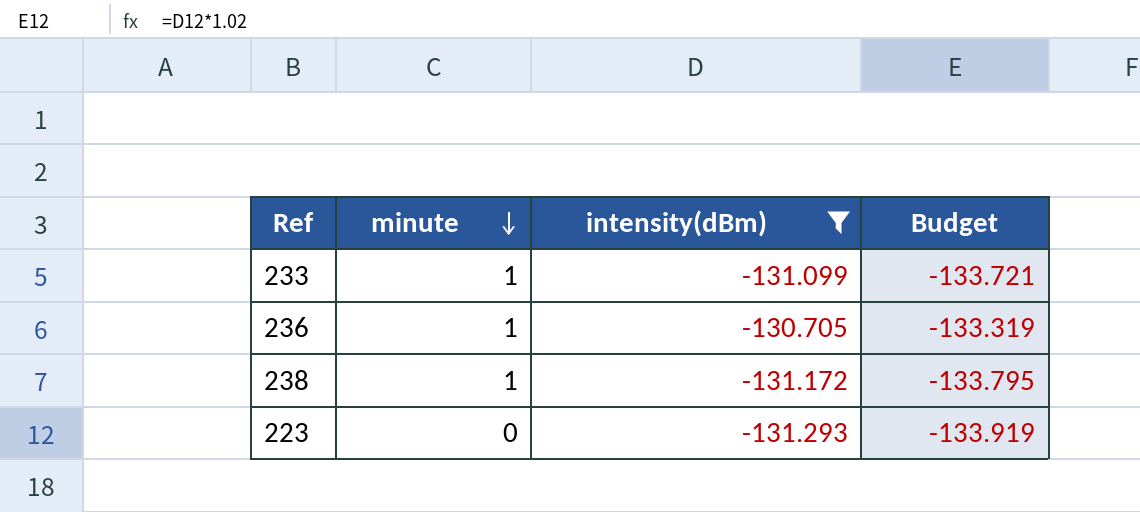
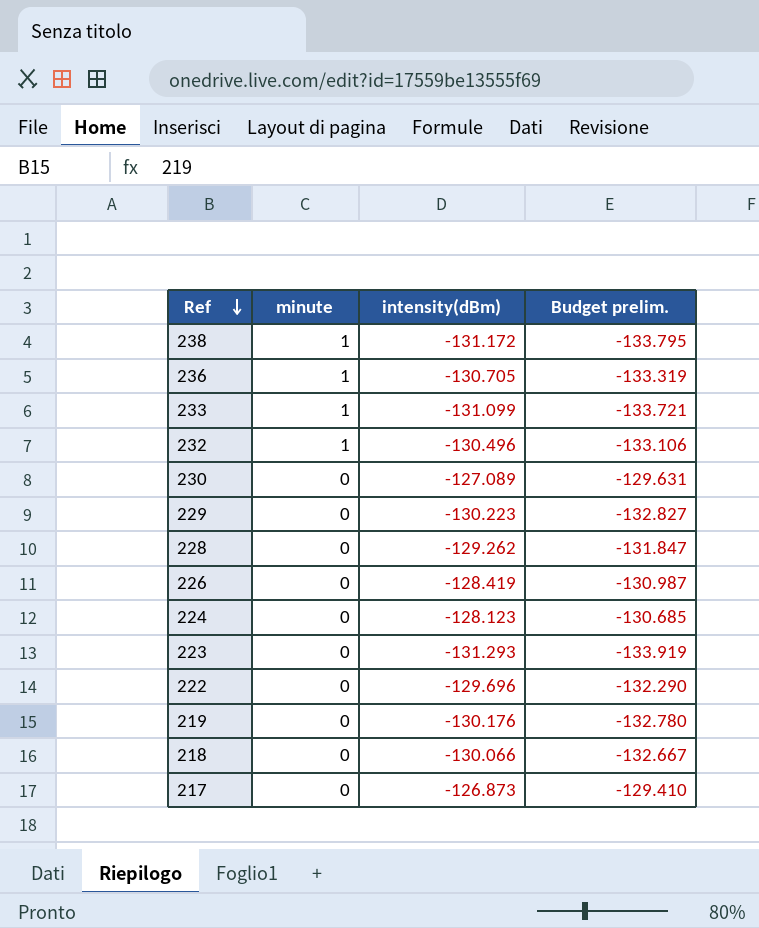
filter: intensity(dBm) <= -130.705 -> none
row order: minute descending -> Ref descending
column name: Budget -> Budget prelim.

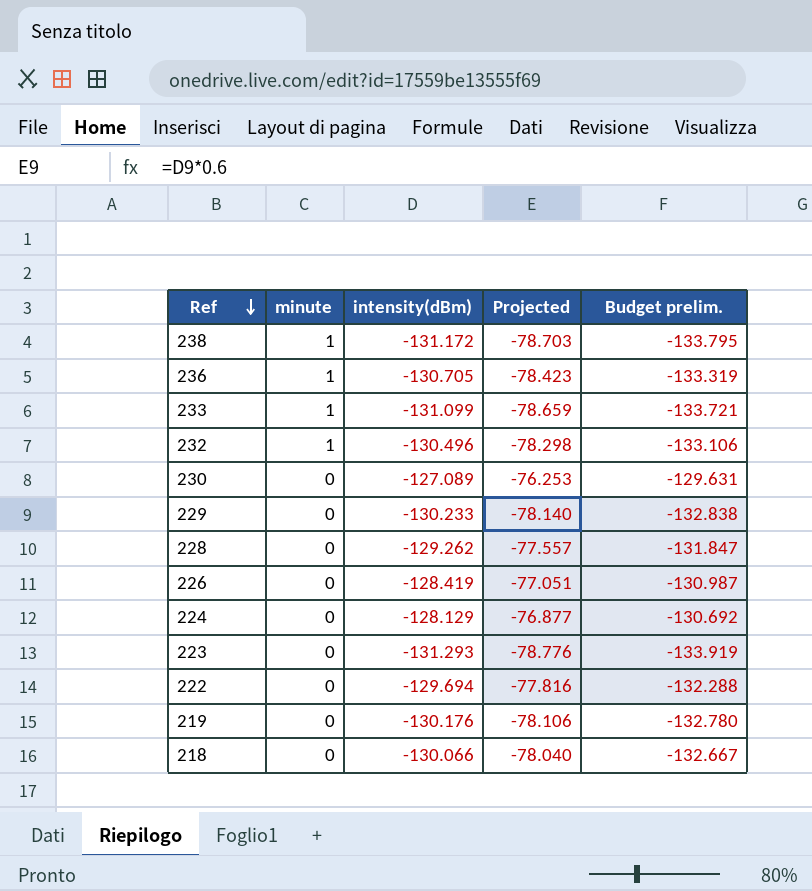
column Projected | formula: none -> [intensity(dBm)] * 0.6
row 217: 0 | -126.873 | -129.410 -> none
229 | intensity(dBm): -130.223 -> -130.233
229 | Budget prelim.: -132.827 -> -132.838
224 | intensity(dBm): -128.123 -> -128.129
224 | Budget prelim.: -130.685 -> -130.692
222 | intensity(dBm): -129.696 -> -129.694
222 | Budget prelim.: -132.290 -> -132.288

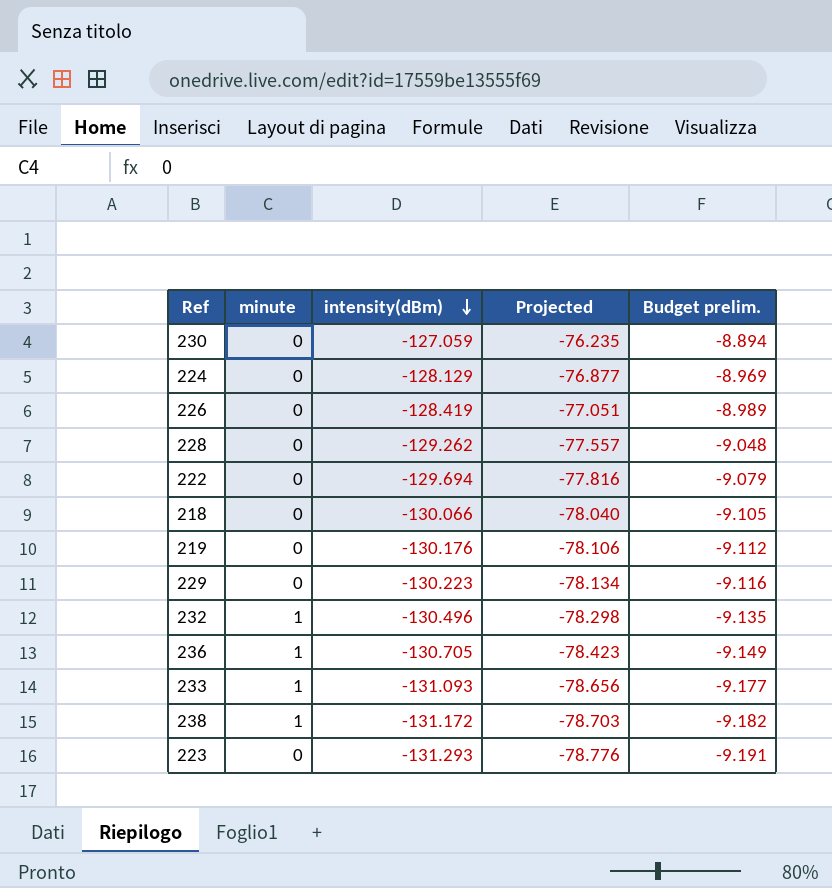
row order: Ref descending -> intensity(dBm) descending
column Budget prelim. | formula: [intensity(dBm)] * 1.02 -> [intensity(dBm)] * 0.07
230 | intensity(dBm): -127.089 -> -127.059
230 | Projected: -76.253 -> -76.235
229 | intensity(dBm): -130.233 -> -130.223
229 | Projected: -78.140 -> -78.134
233 | intensity(dBm): -131.099 -> -131.093
233 | Projected: -78.659 -> -78.656

